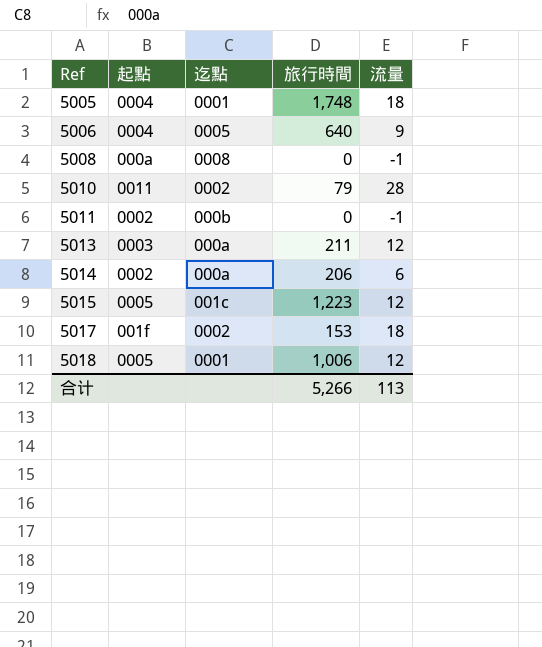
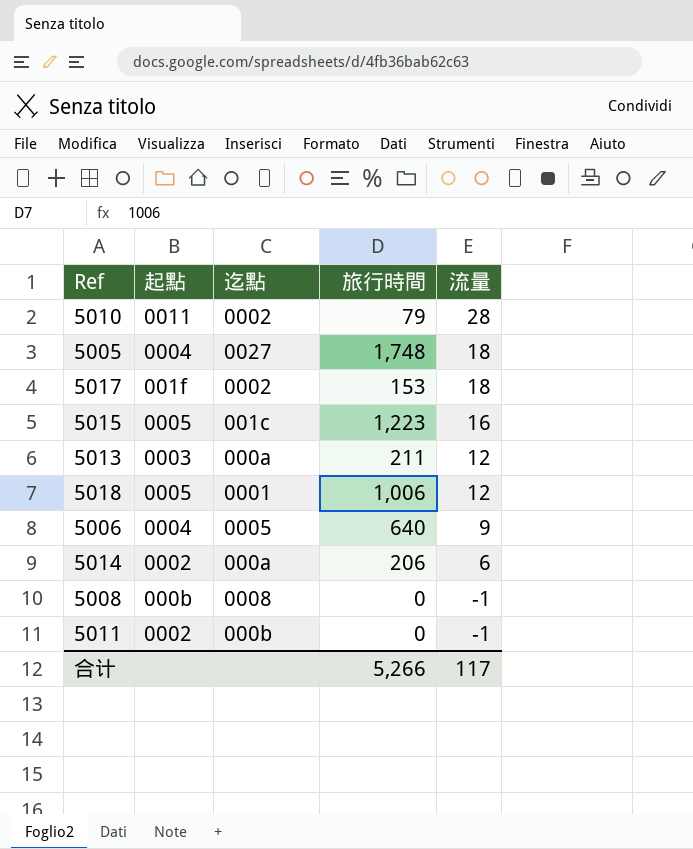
row order: Ref ascending -> 流量 descending
5005 | 迄點: 0001 -> 0027
5015 | 流量: 12 -> 16
5008 | 起點: 000a -> 000b
合计 | 流量: 113 -> 117

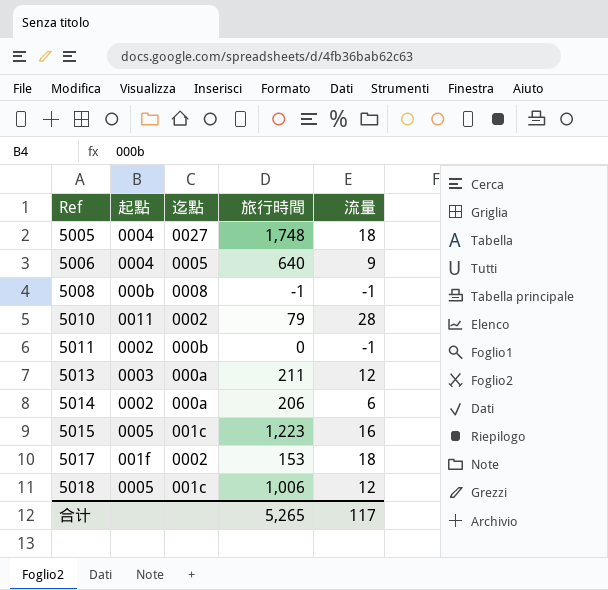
row order: 流量 descending -> Ref ascending
5008 | 旅行時間: 0 -> -1
5018 | 迄點: 0001 -> 001c
合计 | 旅行時間: 5,266 -> 5,265

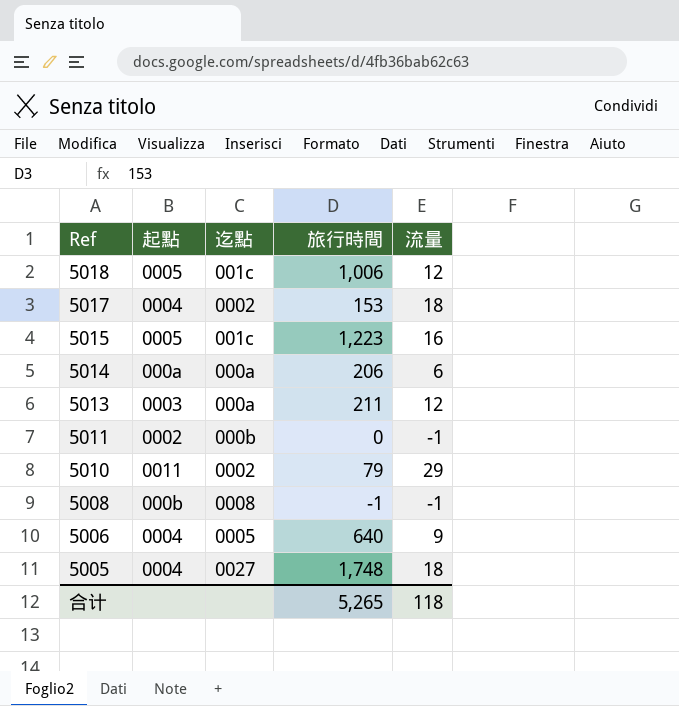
row order: Ref ascending -> Ref descending
5017 | 起點: 001f -> 0004
5014 | 起點: 0002 -> 000a
5010 | 流量: 28 -> 29
合计 | 流量: 117 -> 118

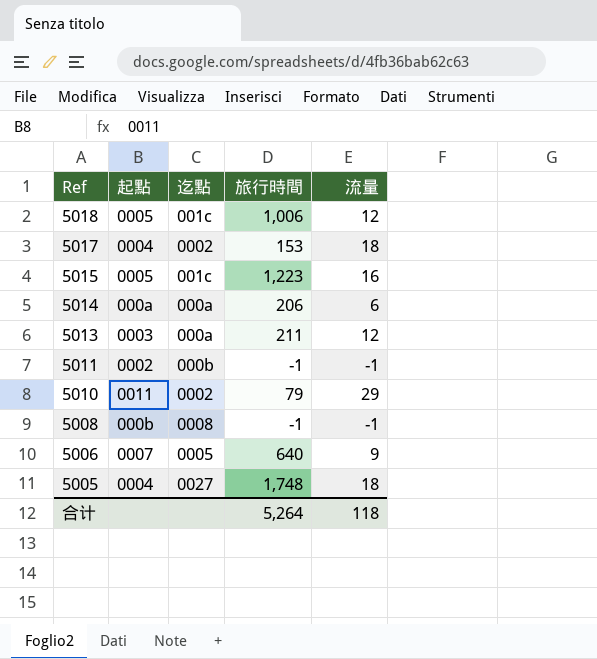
5011 | 旅行時間: 0 -> -1
5006 | 起點: 0004 -> 0007
合计 | 旅行時間: 5,265 -> 5,264

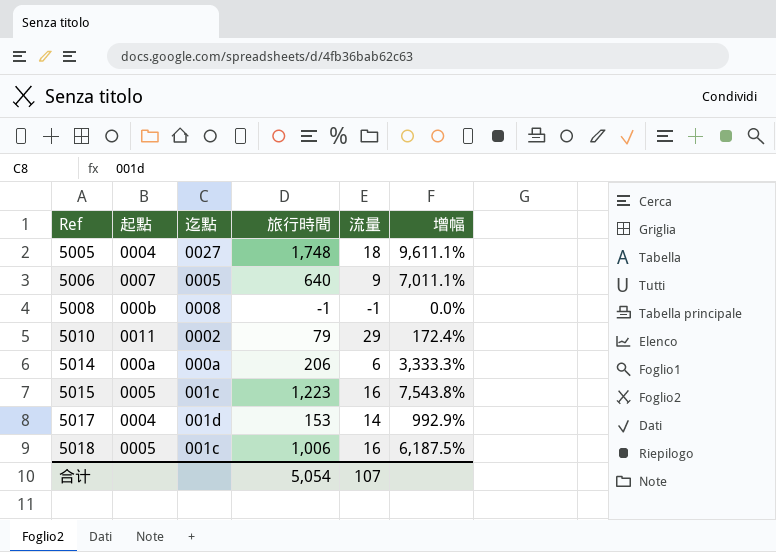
row order: Ref descending -> Ref ascending
column 增幅 | formula: none -> ([旅行時間] - [流量]) / [流量]
row 5013: 0003 | 000a | 211 | 12 -> none
row 5011: 0002 | 000b | -1 | -1 -> none
5017 | 迄點: 0002 -> 001d
5017 | 流量: 18 -> 14
5018 | 流量: 12 -> 16
合计 | 旅行時間: 5,264 -> 5,054
合计 | 流量: 118 -> 107

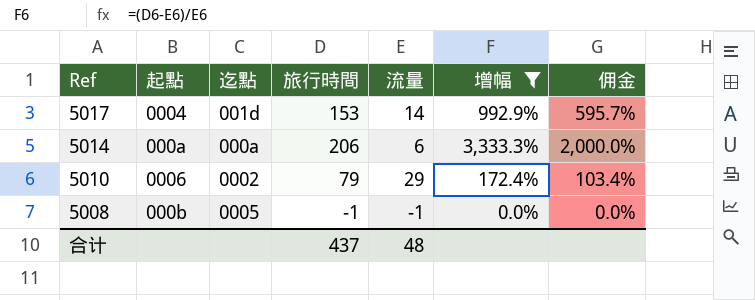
filter: none -> 增幅 <= 3,333.3%
row order: Ref ascending -> Ref descending
column 佣金 | formula: none -> [增幅] * 0.6
5010 | 起點: 0011 -> 0006
5008 | 迄點: 0008 -> 0005
合计 | 旅行時間: 5,054 -> 437
合计 | 流量: 107 -> 48

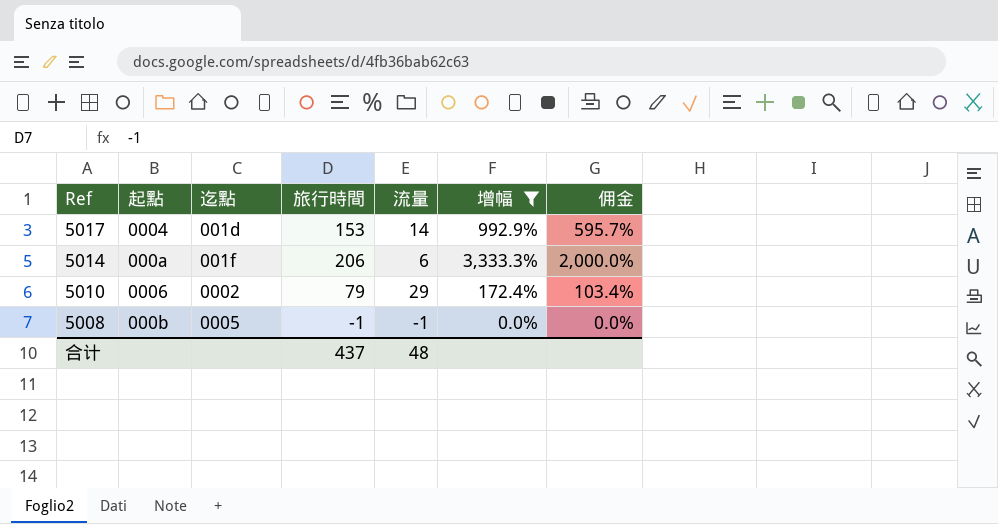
5014 | 迄點: 000a -> 001f

